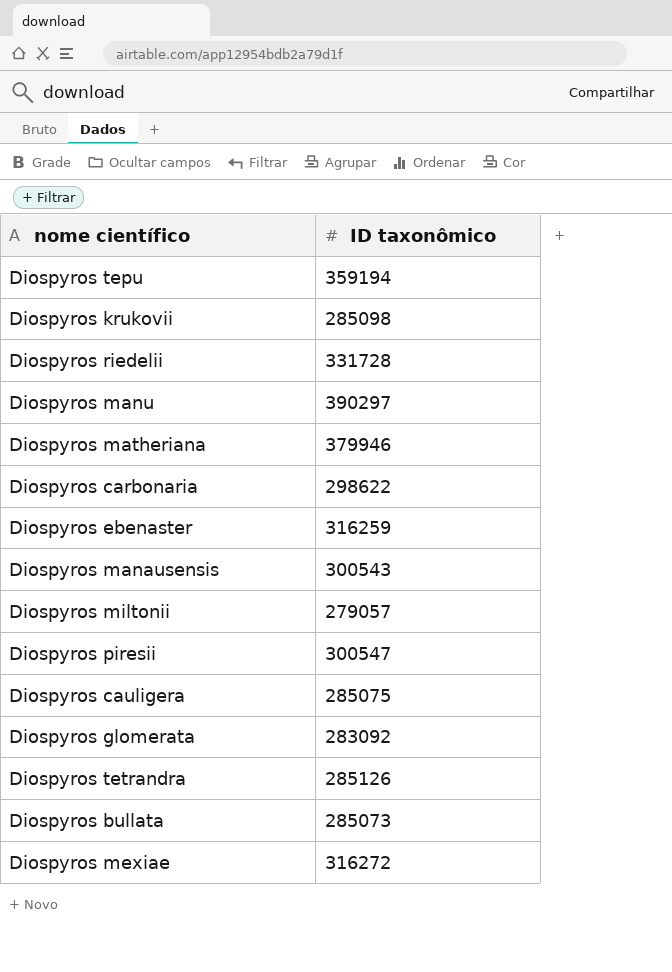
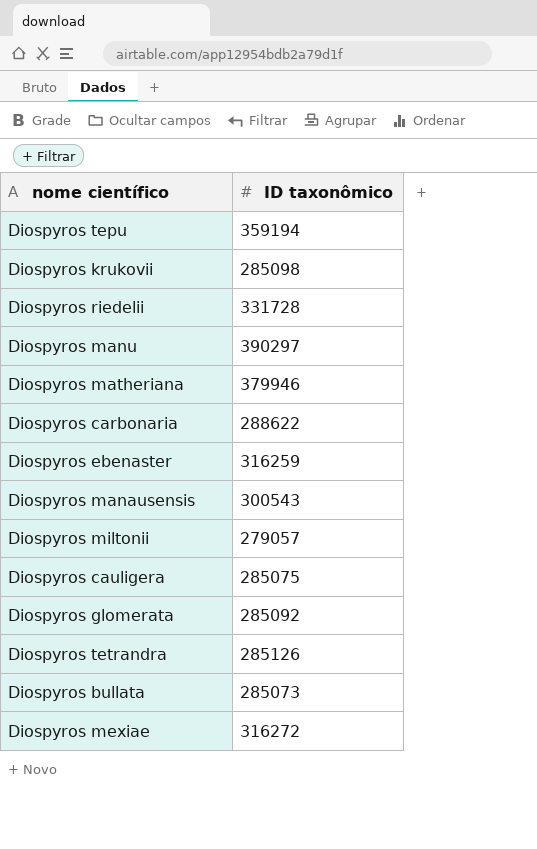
row Diospyros piresii: 300547 -> none
Diospyros carbonaria | ID taxonômico: 298622 -> 288622
Diospyros glomerata | ID taxonômico: 283092 -> 285092

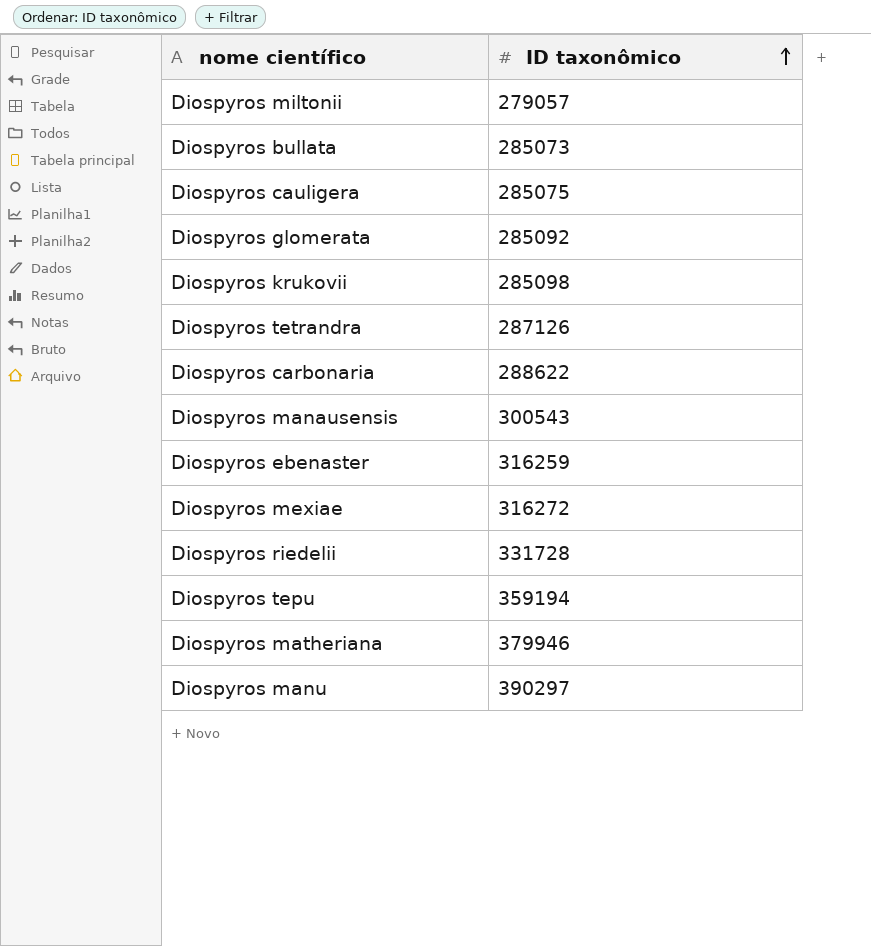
row order: none -> ID taxonômico ascending
Diospyros tetrandra | ID taxonômico: 285126 -> 287126

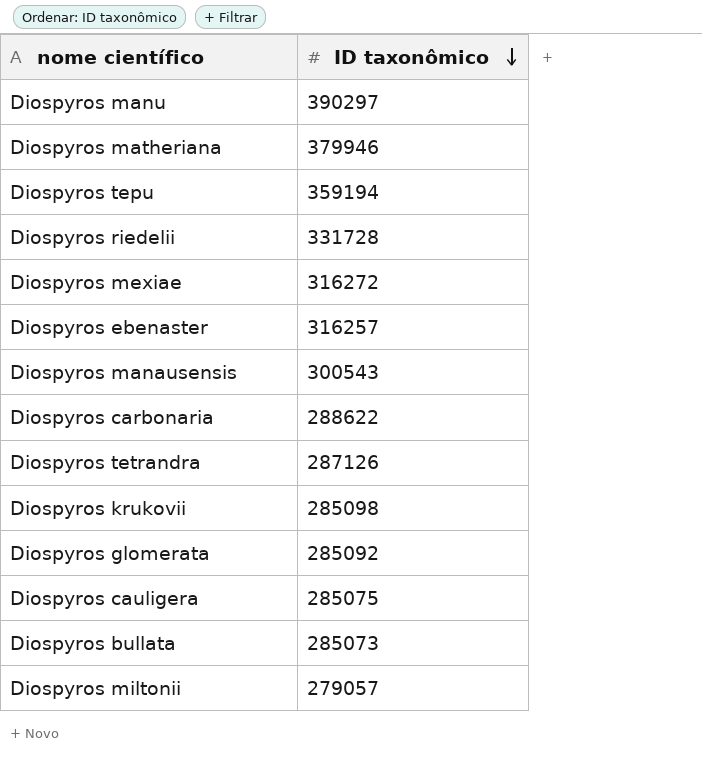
row order: ID taxonômico ascending -> ID taxonômico descending
Diospyros ebenaster | ID taxonômico: 316259 -> 316257

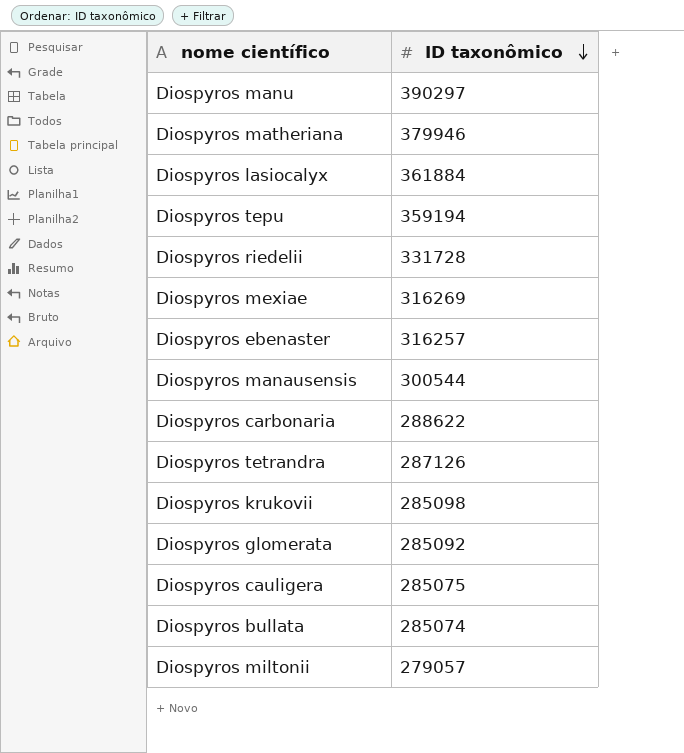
row Diospyros lasiocalyx: none -> 361884
Diospyros mexiae | ID taxonômico: 316272 -> 316269
Diospyros manausensis | ID taxonômico: 300543 -> 300544
Diospyros bullata | ID taxonômico: 285073 -> 285074

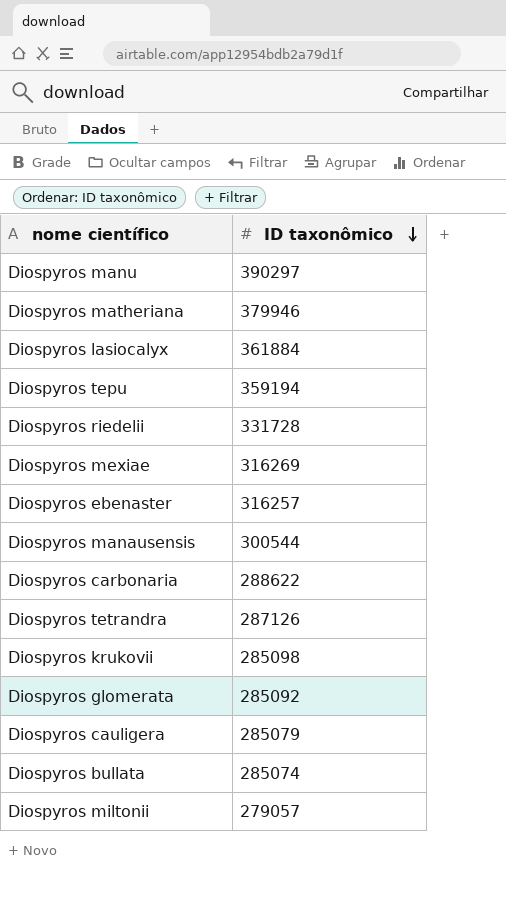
Diospyros cauligera | ID taxonômico: 285075 -> 285079

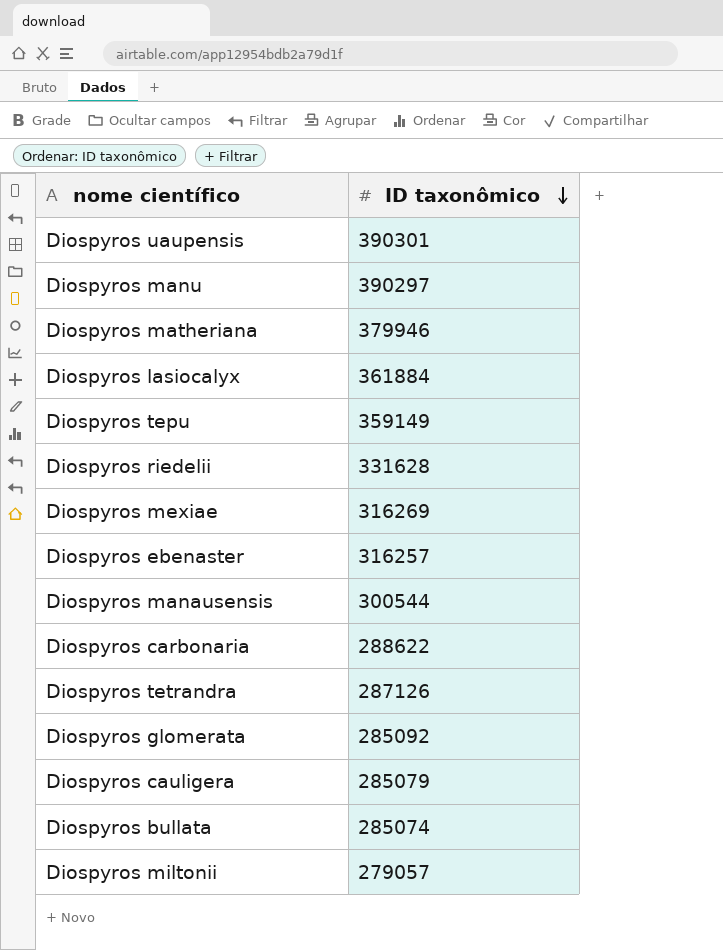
row Diospyros krukovii: 285098 -> none
row Diospyros uaupensis: none -> 390301
Diospyros tepu | ID taxonômico: 359194 -> 359149
Diospyros riedelii | ID taxonômico: 331728 -> 331628

